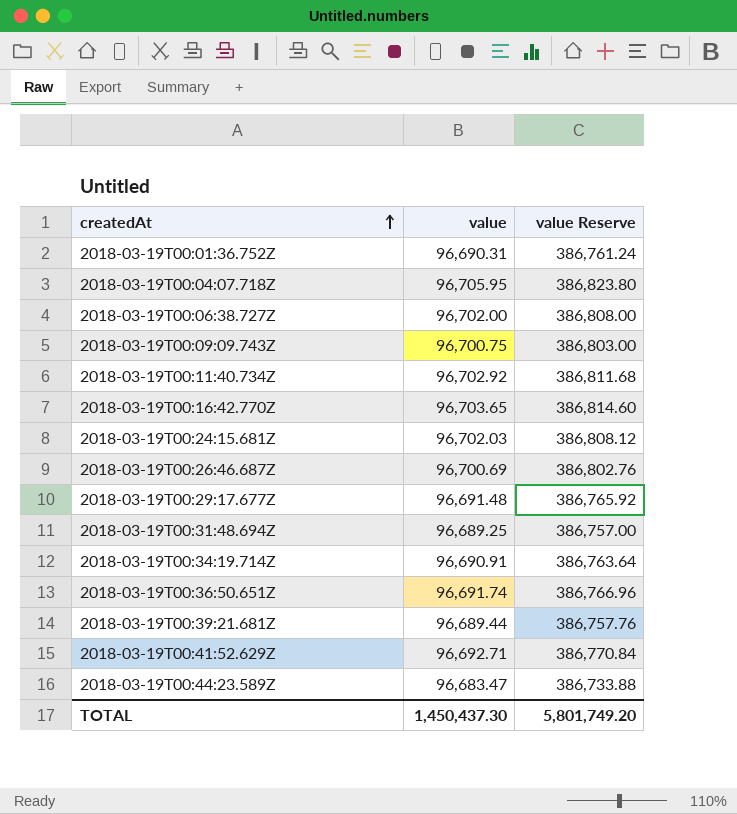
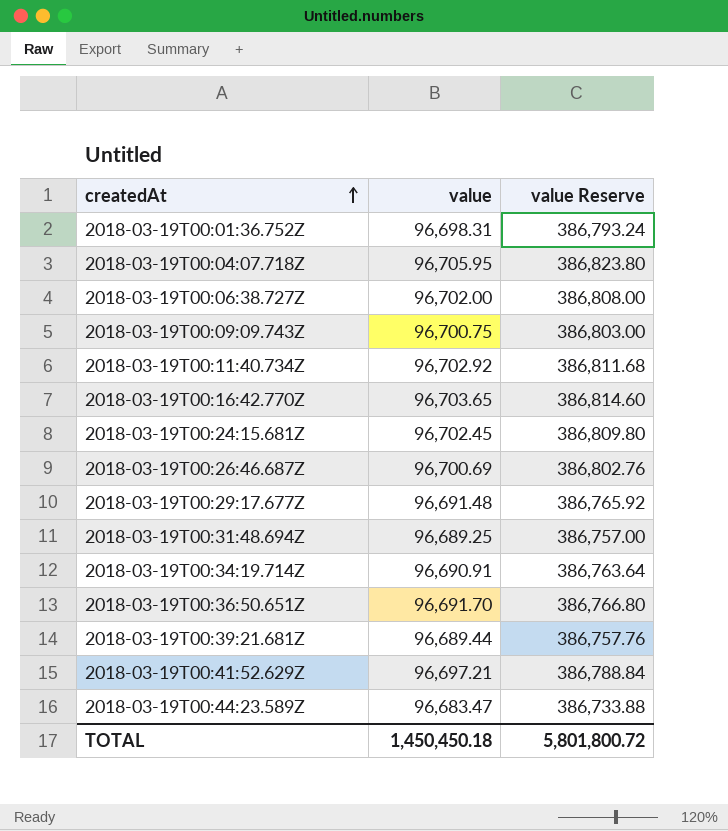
2018-03-19T00:01:36.752Z | value: 96,690.31 -> 96,698.31
2018-03-19T00:01:36.752Z | value Reserve: 386,761.24 -> 386,793.24
2018-03-19T00:24:15.681Z | value: 96,702.03 -> 96,702.45
2018-03-19T00:24:15.681Z | value Reserve: 386,808.12 -> 386,809.80
2018-03-19T00:36:50.651Z | value: 96,691.74 -> 96,691.70
2018-03-19T00:36:50.651Z | value Reserve: 386,766.96 -> 386,766.80
2018-03-19T00:41:52.629Z | value: 96,692.71 -> 96,697.21
2018-03-19T00:41:52.629Z | value Reserve: 386,770.84 -> 386,788.84
TOTAL | value: 1,450,437.30 -> 1,450,450.18
TOTAL | value Reserve: 5,801,749.20 -> 5,801,800.72

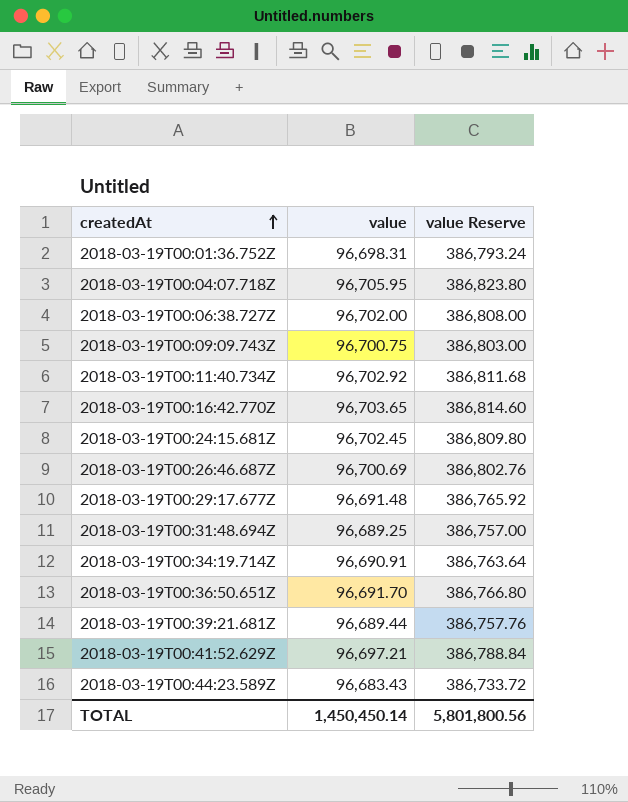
2018-03-19T00:44:23.589Z | value: 96,683.47 -> 96,683.43
2018-03-19T00:44:23.589Z | value Reserve: 386,733.88 -> 386,733.72
TOTAL | value: 1,450,450.18 -> 1,450,450.14
TOTAL | value Reserve: 5,801,800.72 -> 5,801,800.56

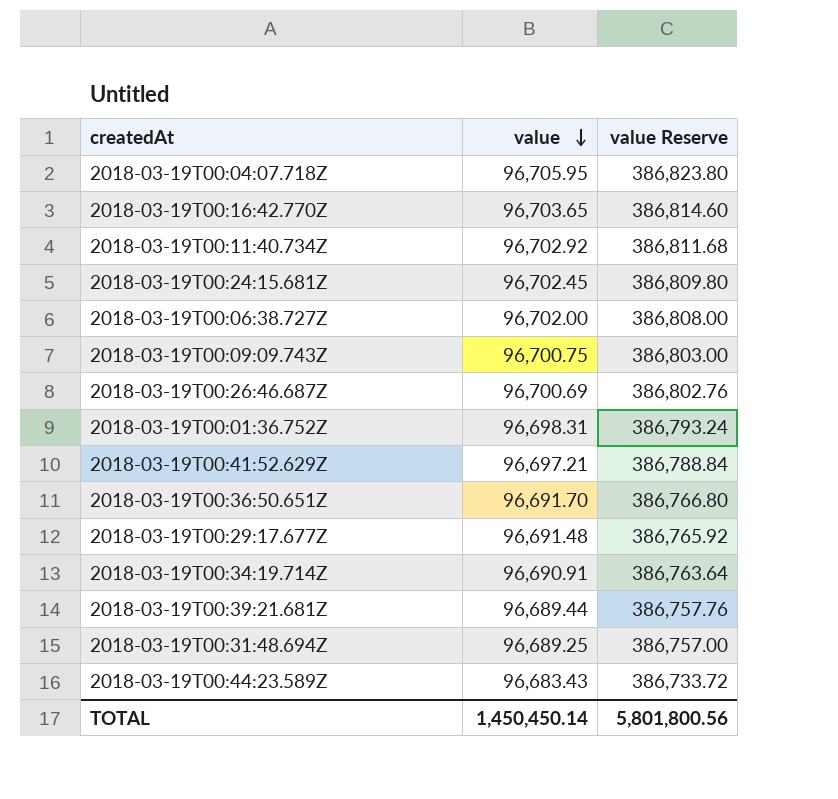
row order: createdAt ascending -> value descending

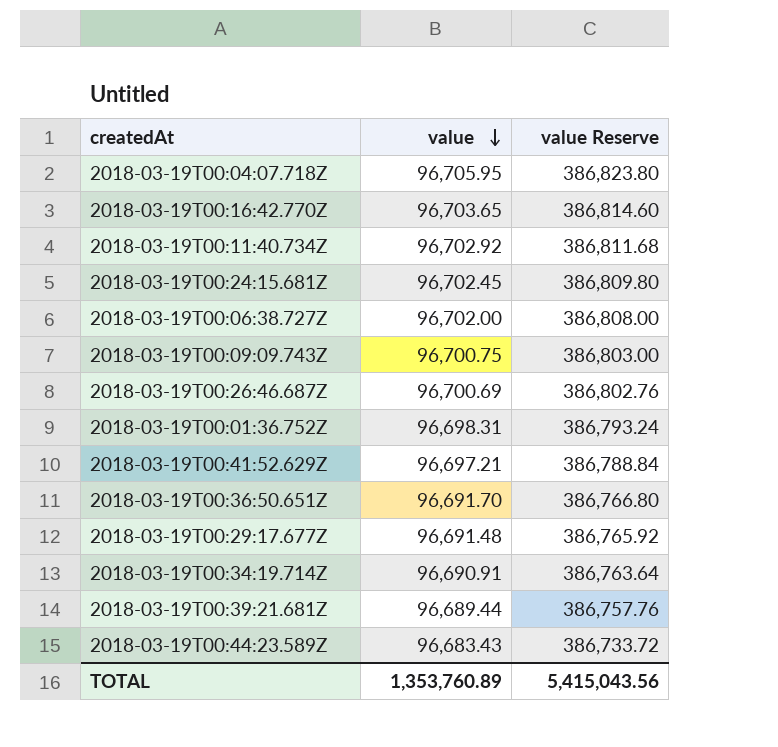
row 2018-03-19T00:31:48.694Z: 96,689.25 | 386,757.00 -> none
TOTAL | value: 1,450,450.14 -> 1,353,760.89
TOTAL | value Reserve: 5,801,800.56 -> 5,415,043.56

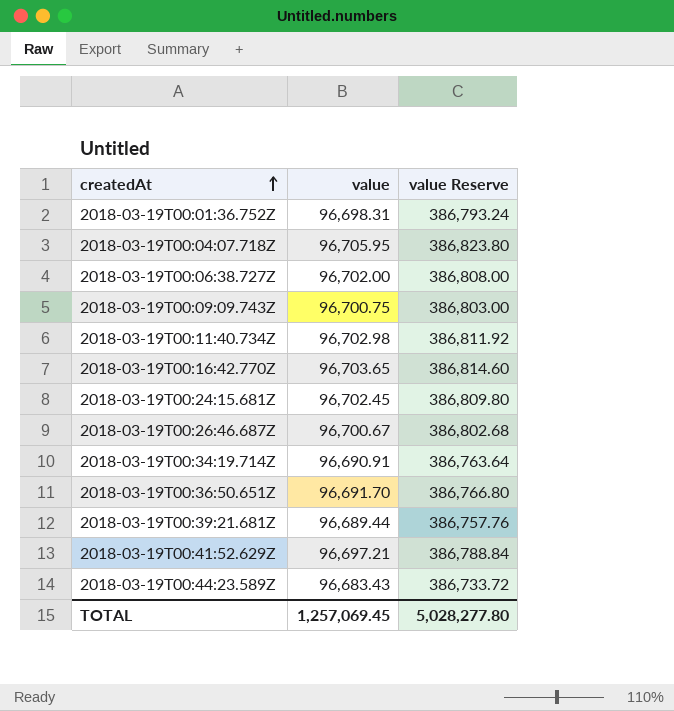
row order: value descending -> createdAt ascending
row 2018-03-19T00:29:17.677Z: 96,691.48 | 386,765.92 -> none
2018-03-19T00:11:40.734Z | value: 96,702.92 -> 96,702.98
2018-03-19T00:11:40.734Z | value Reserve: 386,811.68 -> 386,811.92
2018-03-19T00:26:46.687Z | value: 96,700.69 -> 96,700.67
2018-03-19T00:26:46.687Z | value Reserve: 386,802.76 -> 386,802.68
TOTAL | value: 1,353,760.89 -> 1,257,069.45
TOTAL | value Reserve: 5,415,043.56 -> 5,028,277.80

